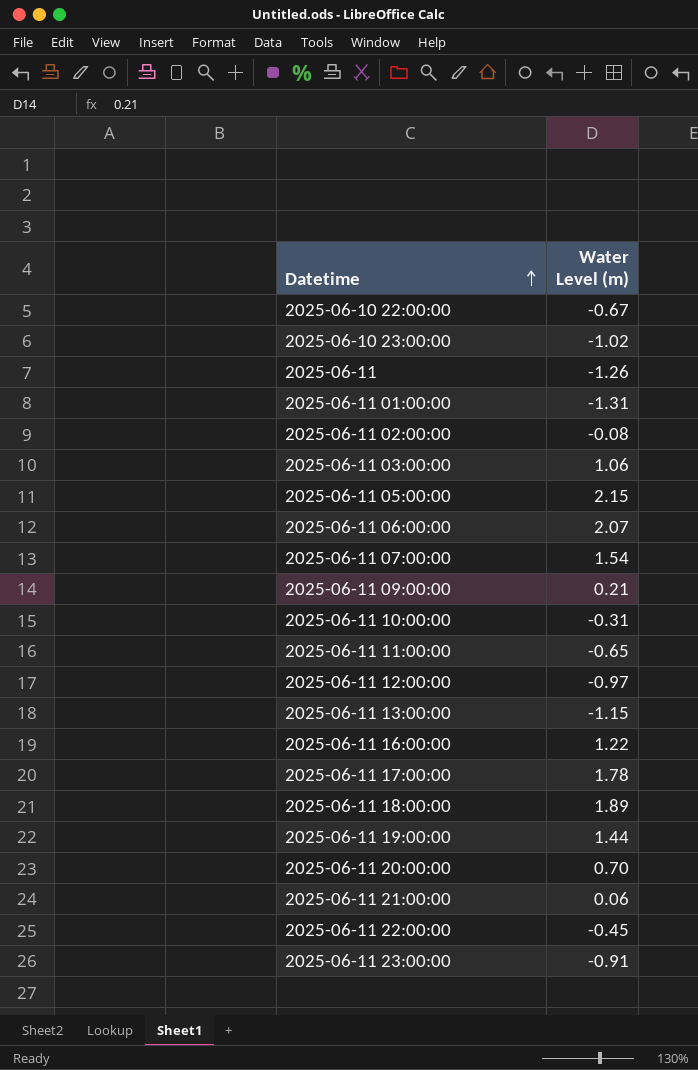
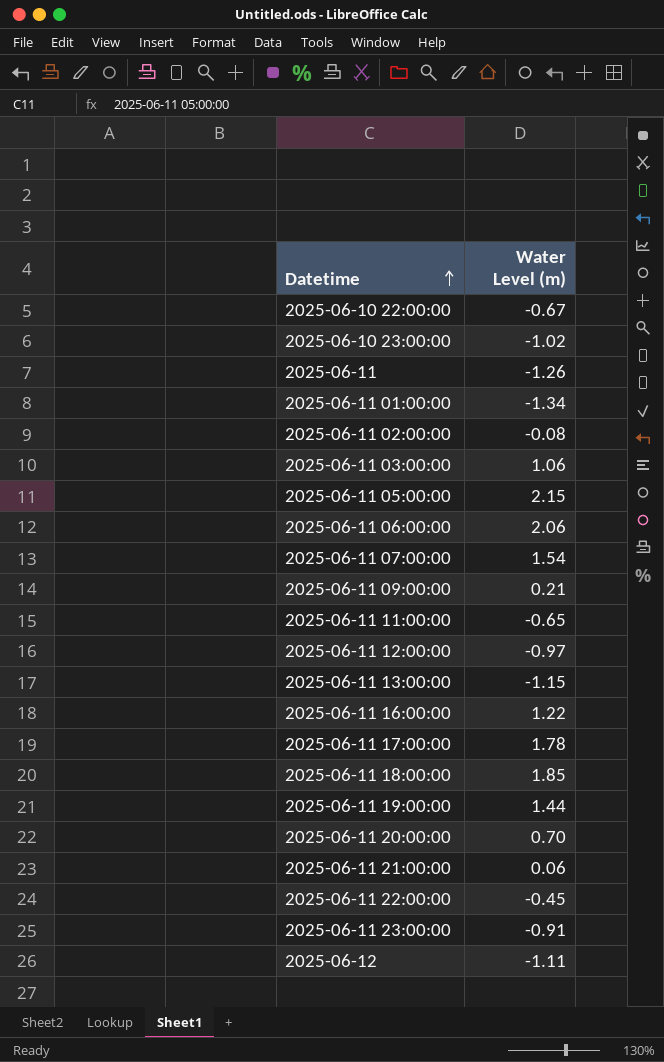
row 2025-06-11 10:00:00: -0.31 -> none
2025-06-11 01:00:00 | Water Level (m): -1.31 -> -1.34
2025-06-11 06:00:00 | Water Level (m): 2.07 -> 2.06
2025-06-11 18:00:00 | Water Level (m): 1.89 -> 1.85
row 2025-06-12: none -> -1.11

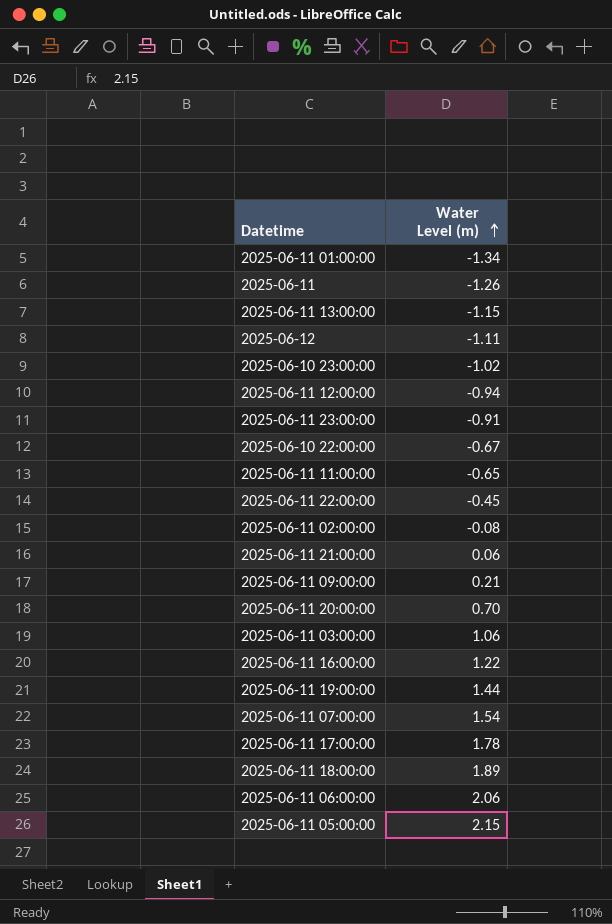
row order: Datetime ascending -> Water Level (m) ascending
2025-06-11 12:00:00 | Water Level (m): -0.97 -> -0.94
2025-06-11 18:00:00 | Water Level (m): 1.85 -> 1.89

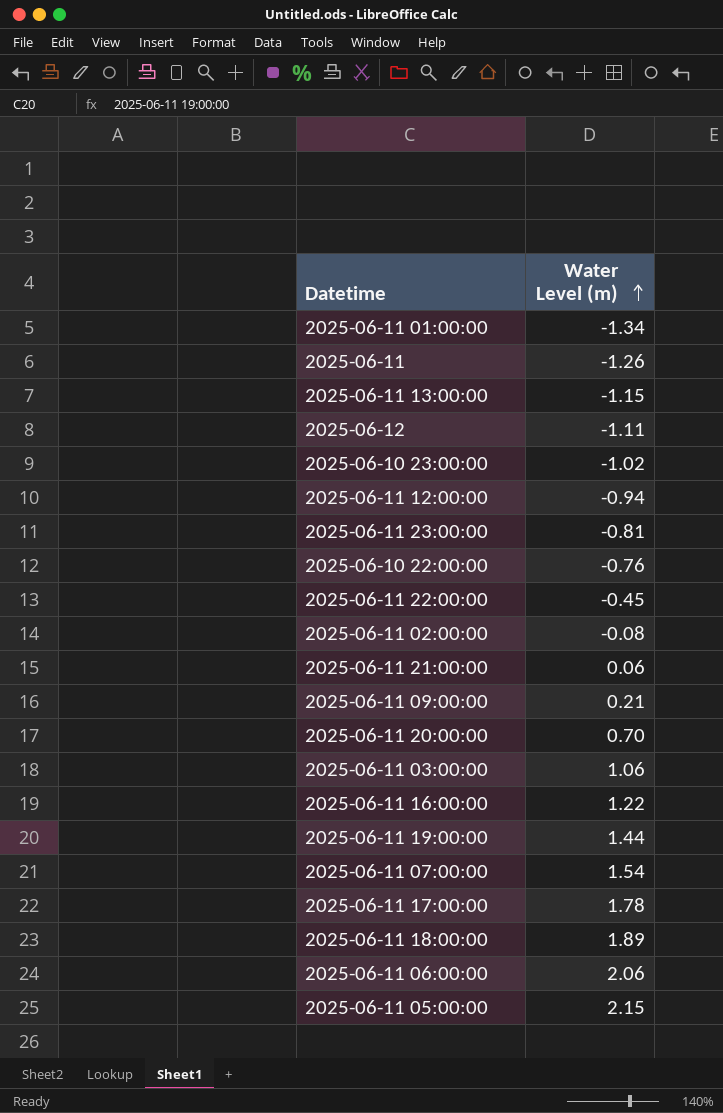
row 2025-06-11 11:00:00: -0.65 -> none
2025-06-11 23:00:00 | Water Level (m): -0.91 -> -0.81
2025-06-10 22:00:00 | Water Level (m): -0.67 -> -0.76

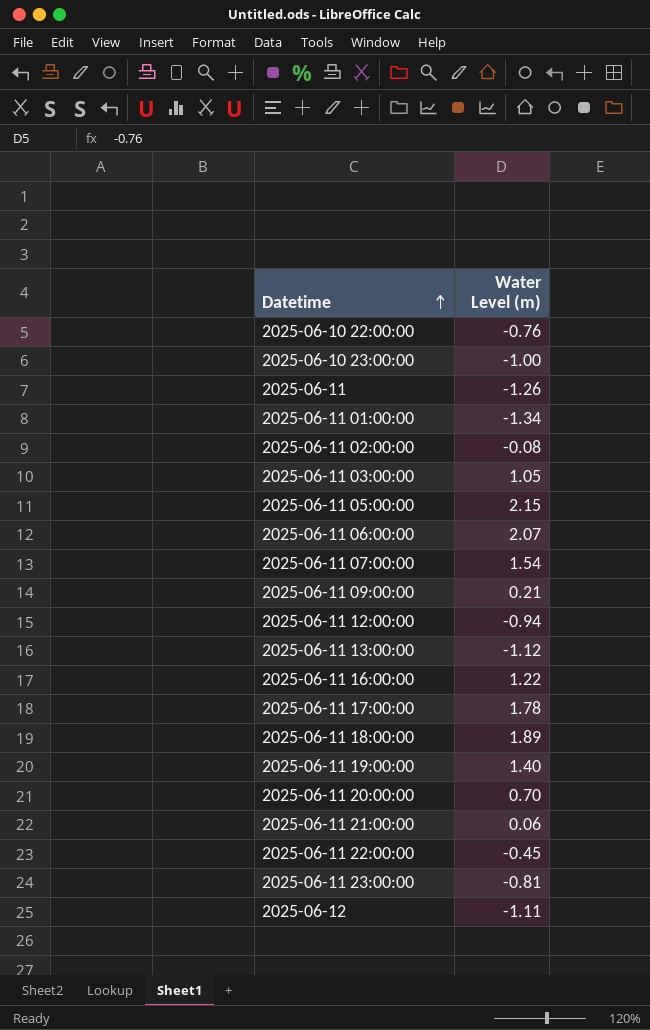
row order: Water Level (m) ascending -> Datetime ascending
2025-06-10 23:00:00 | Water Level (m): -1.02 -> -1.00
2025-06-11 03:00:00 | Water Level (m): 1.06 -> 1.05
2025-06-11 06:00:00 | Water Level (m): 2.06 -> 2.07
2025-06-11 13:00:00 | Water Level (m): -1.15 -> -1.12
2025-06-11 19:00:00 | Water Level (m): 1.44 -> 1.40

